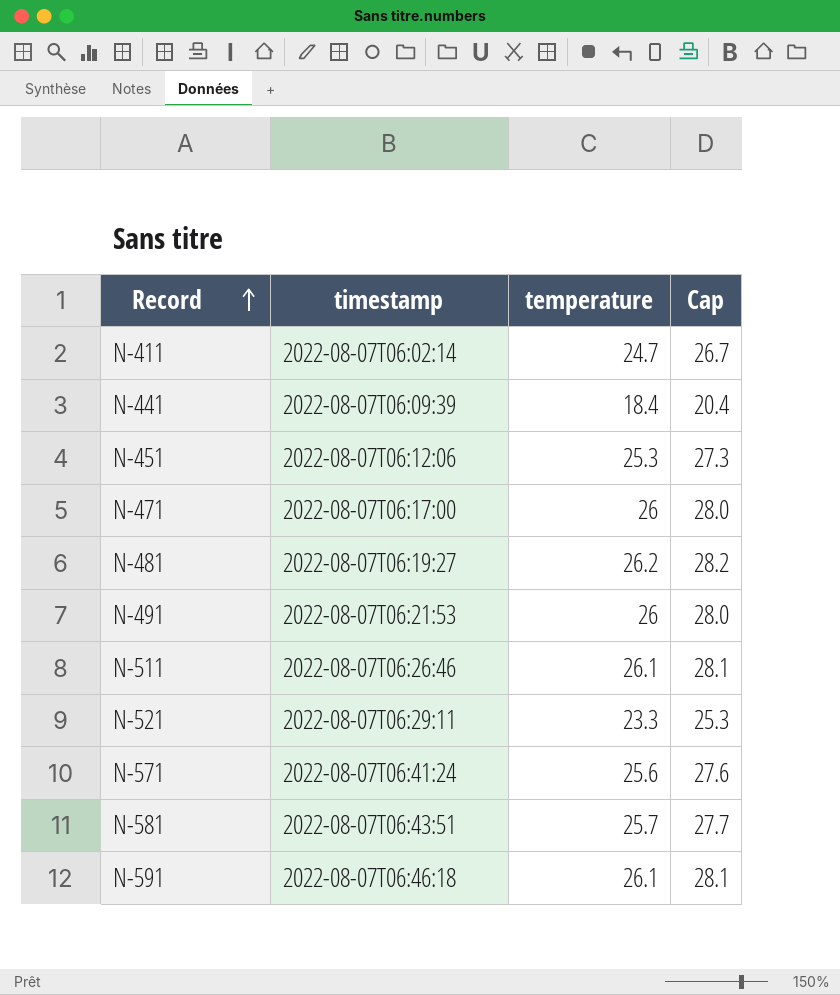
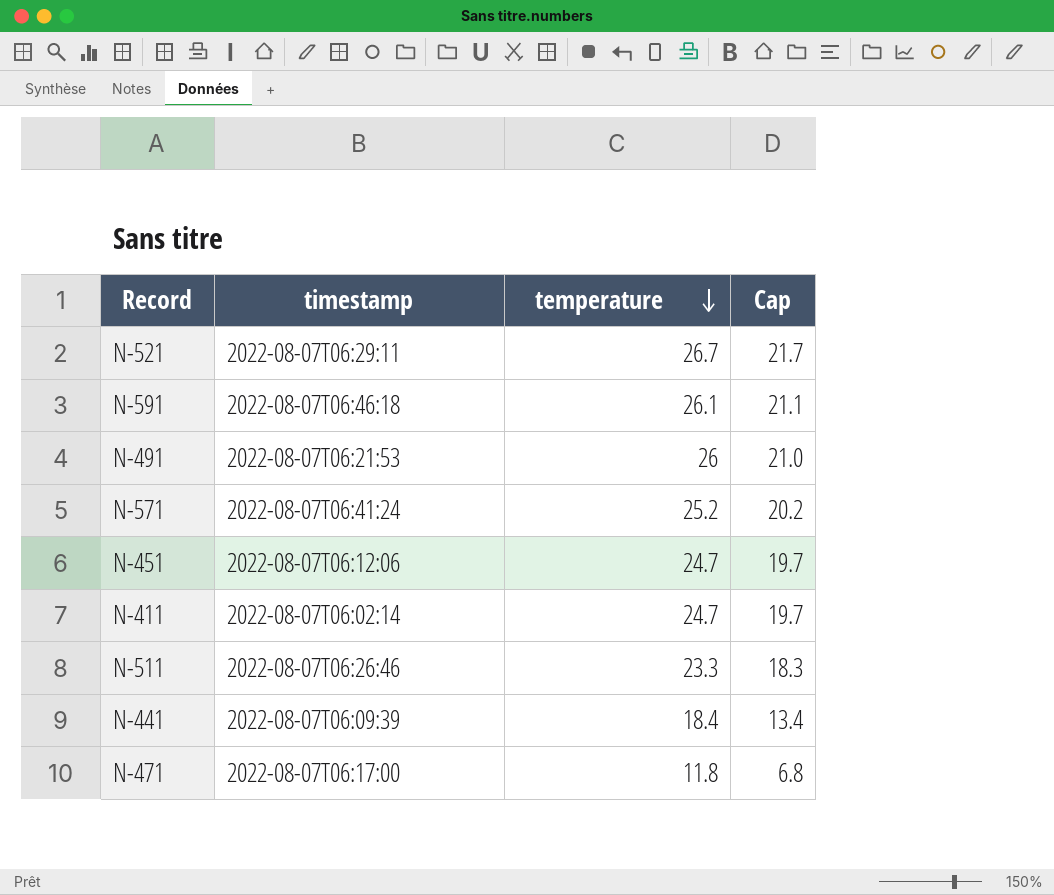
row order: Record ascending -> temperature descending
column Cap | formula: [temperature] + 2 -> [temperature] - 5
row N-481: 2022-08-07T06:19:27 | 26.2 | 28.2 -> none
row N-581: 2022-08-07T06:43:51 | 25.7 | 27.7 -> none
N-521 | temperature: 23.3 -> 26.7
N-571 | temperature: 25.6 -> 25.2
N-451 | temperature: 25.3 -> 24.7
N-511 | temperature: 26.1 -> 23.3
N-471 | temperature: 26 -> 11.8

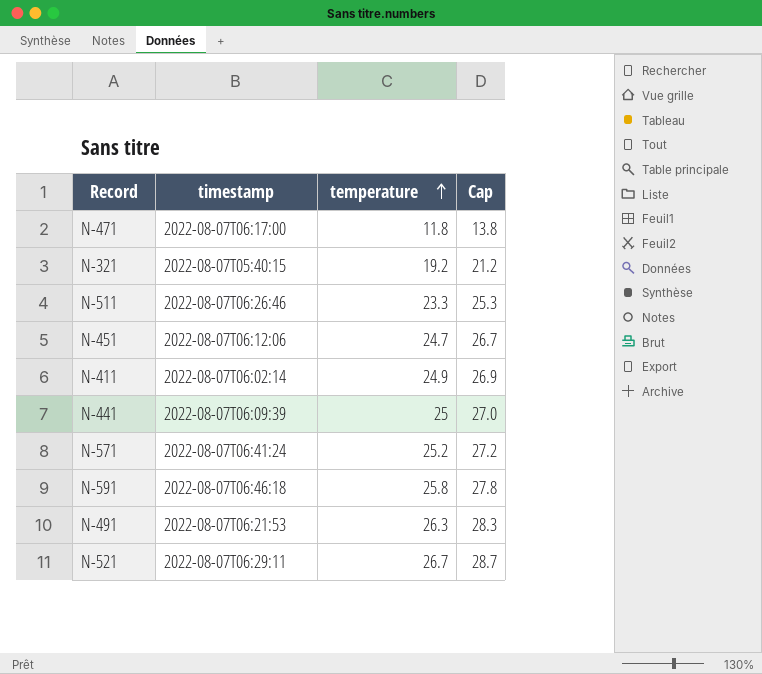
row order: temperature descending -> temperature ascending
column Cap | formula: [temperature] - 5 -> [temperature] + 2
row N-321: none -> 2022-08-07T05:40:15 | 19.2 | 21.2
N-411 | temperature: 24.7 -> 24.9
N-441 | temperature: 18.4 -> 25
N-591 | temperature: 26.1 -> 25.8
N-491 | temperature: 26 -> 26.3

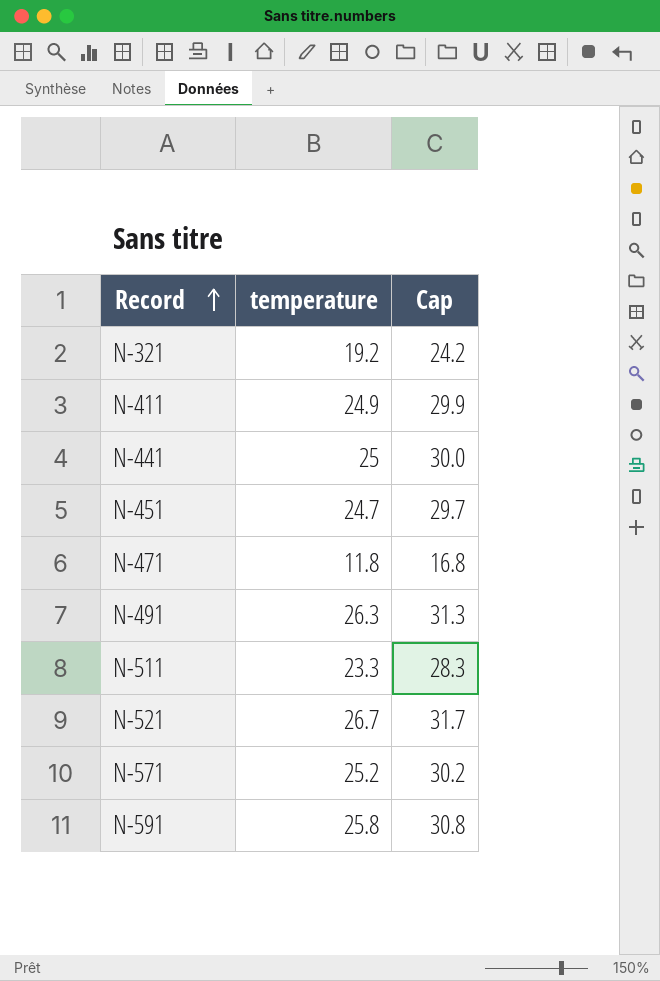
row order: temperature ascending -> Record ascending
column timestamp | position: 2 -> none
column Cap | formula: [temperature] + 2 -> [temperature] + 5

